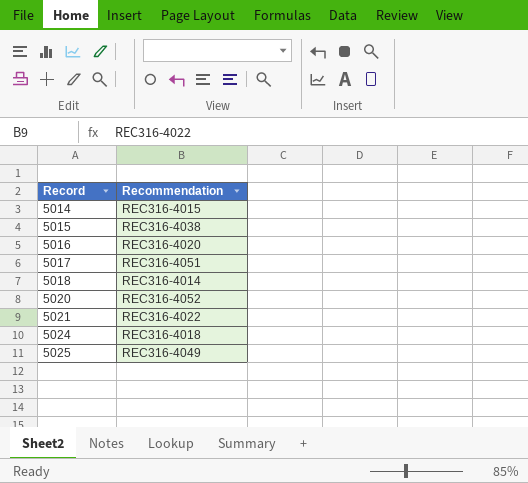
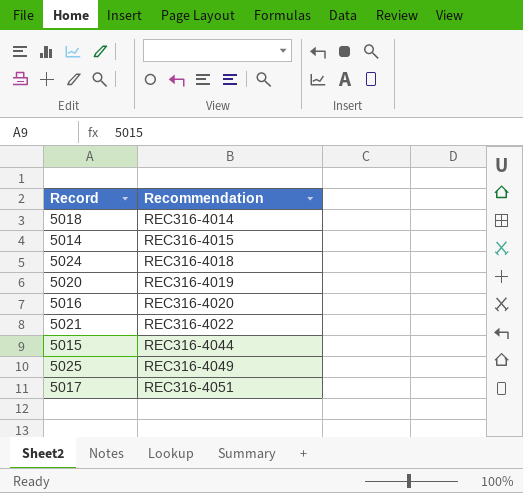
row order: Record ascending -> Recommendation ascending
5020 | Recommendation: REC316-4052 -> REC316-4019
5015 | Recommendation: REC316-4038 -> REC316-4044

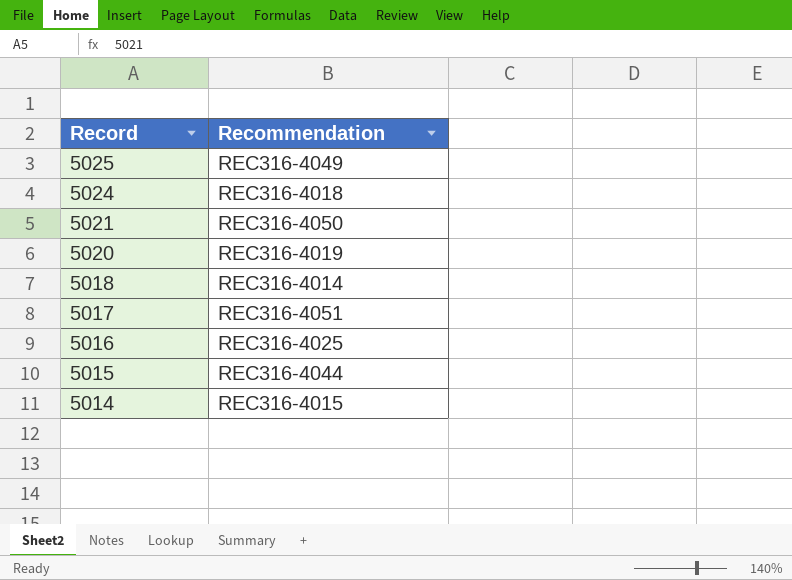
row order: Recommendation ascending -> Record descending
5021 | Recommendation: REC316-4022 -> REC316-4050
5016 | Recommendation: REC316-4020 -> REC316-4025

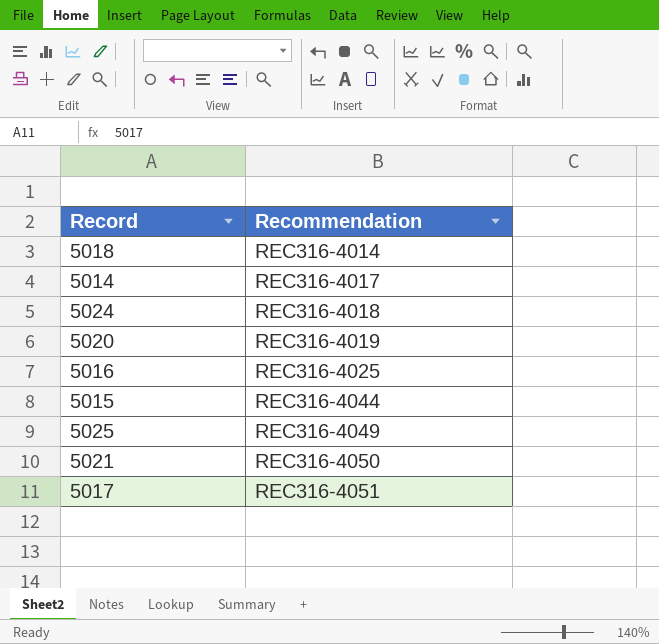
row order: Record descending -> Recommendation ascending
5014 | Recommendation: REC316-4015 -> REC316-4017

